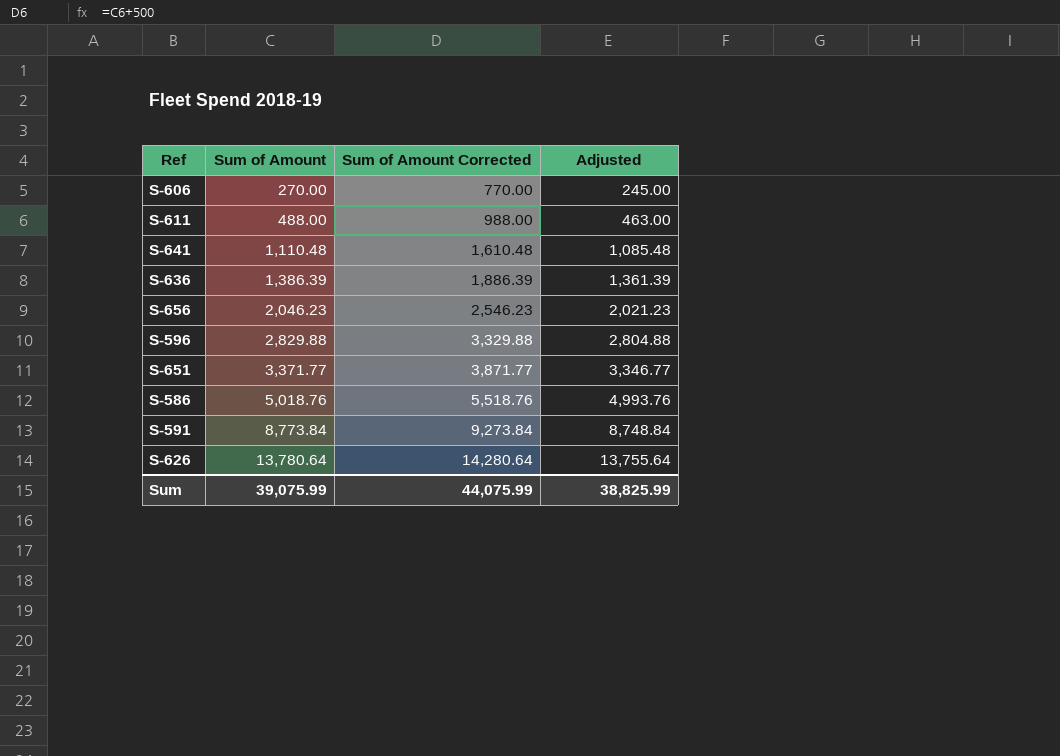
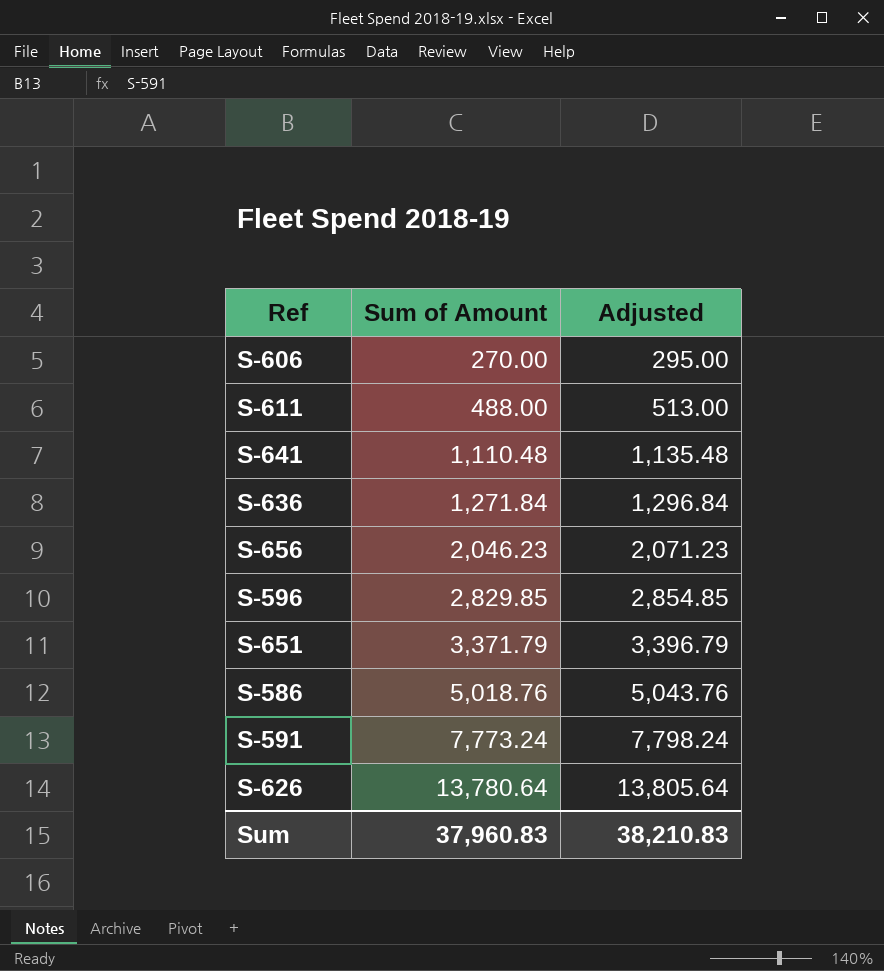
column Sum of Amount Corrected | formula: [Sum of Amount] + 500 -> none
column Adjusted | formula: [Sum of Amount] - 25 -> [Sum of Amount] + 25
S-636 | Sum of Amount: 1,386.39 -> 1,271.84
S-596 | Sum of Amount: 2,829.88 -> 2,829.85
S-651 | Sum of Amount: 3,371.77 -> 3,371.79
S-591 | Sum of Amount: 8,773.84 -> 7,773.24
Sum | Sum of Amount: 39,075.99 -> 37,960.83
Sum | Adjusted: 38,825.99 -> 38,210.83

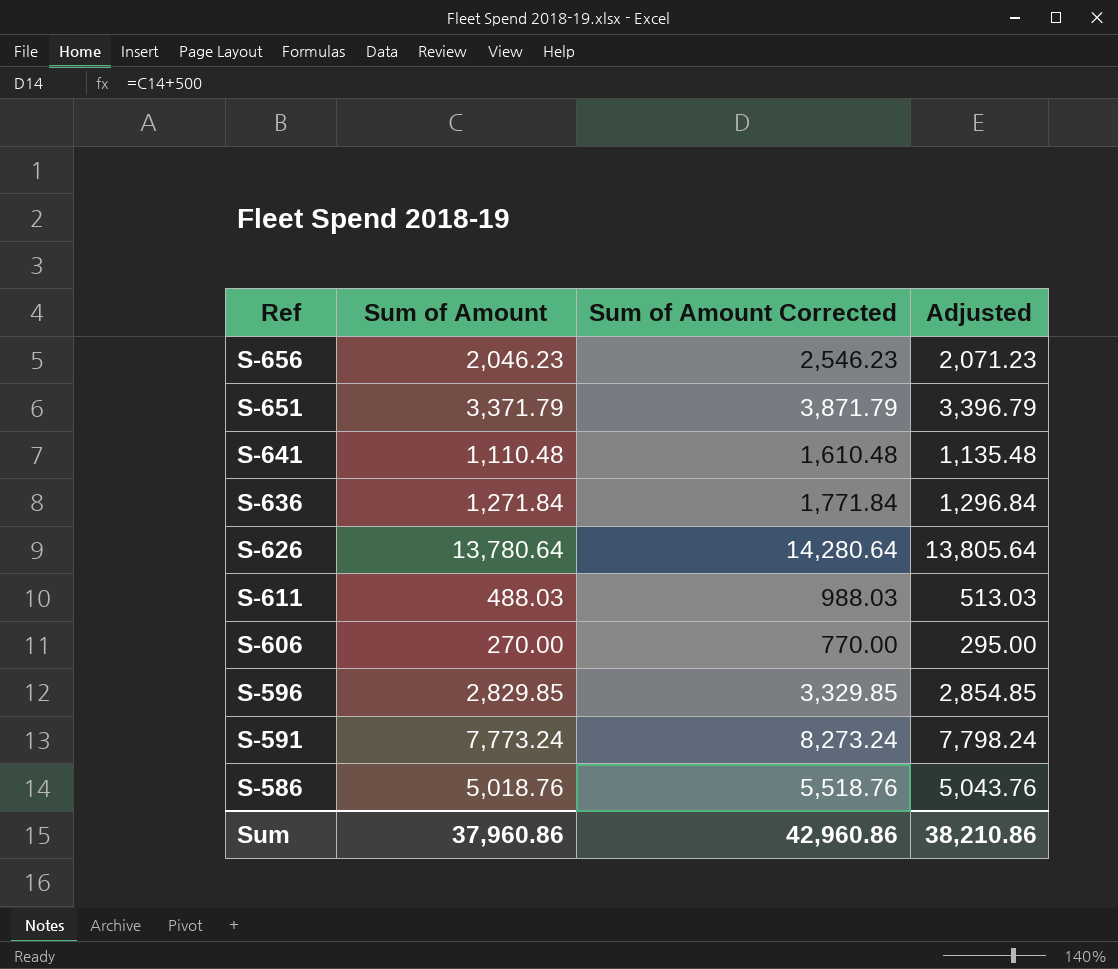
row order: Sum of Amount ascending -> Ref descending
column Sum of Amount Corrected | formula: none -> [Sum of Amount] + 500
S-611 | Sum of Amount: 488.00 -> 488.03
S-611 | Adjusted: 513.00 -> 513.03
Sum | Sum of Amount: 37,960.83 -> 37,960.86
Sum | Adjusted: 38,210.83 -> 38,210.86

